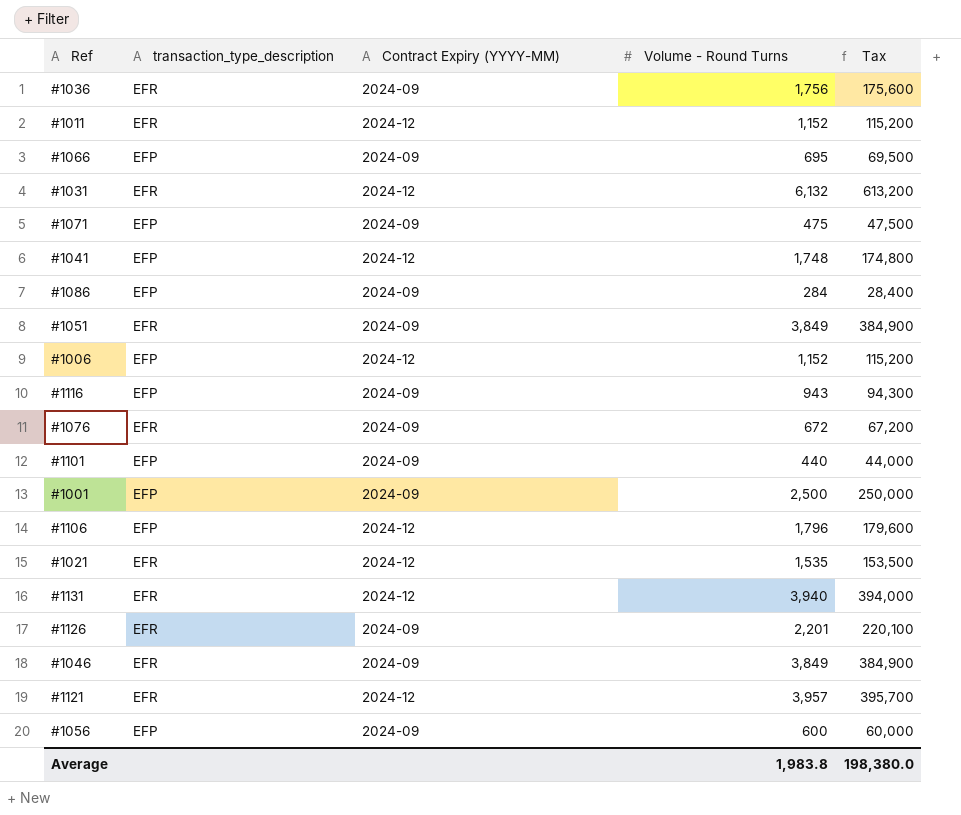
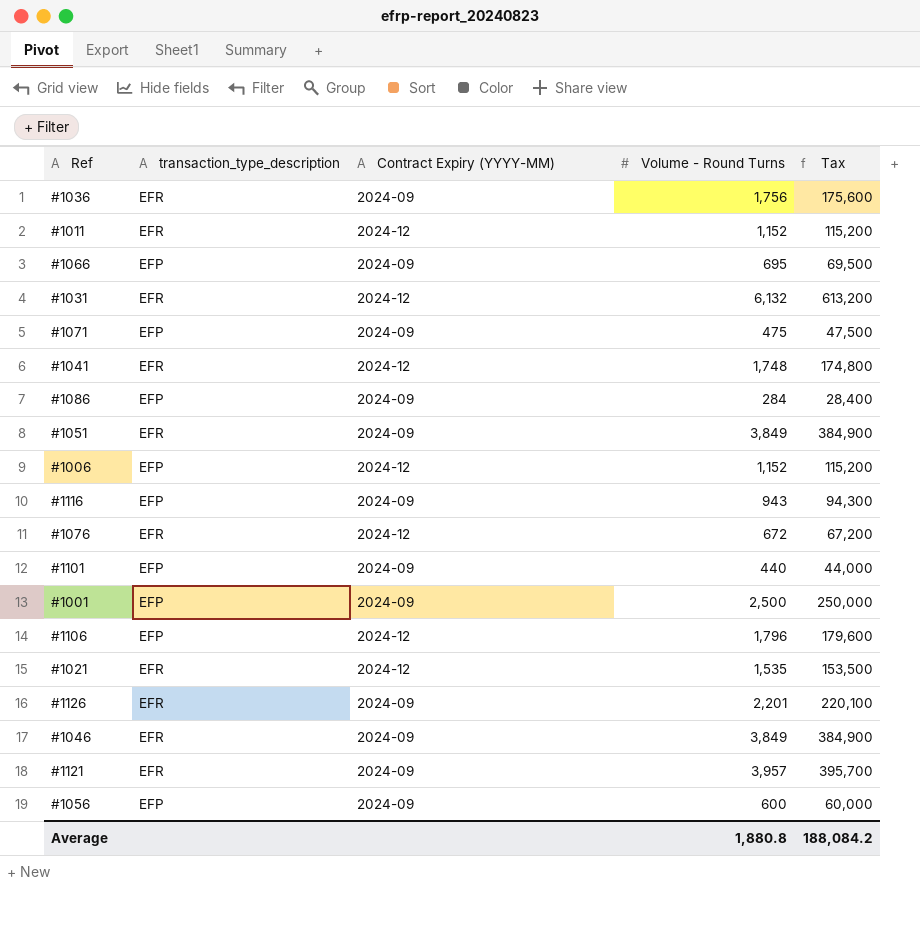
row #1131: EFR | 2024-12 | 3,940 | 394,000 -> none
#1041 | transaction_type_description: EFP -> EFR
#1076 | Contract Expiry (YYYY-MM): 2024-09 -> 2024-12
#1121 | Contract Expiry (YYYY-MM): 2024-12 -> 2024-09
Average | Volume - Round Turns: 1,983.8 -> 1,880.8
Average | Tax: 198,380.0 -> 188,084.2

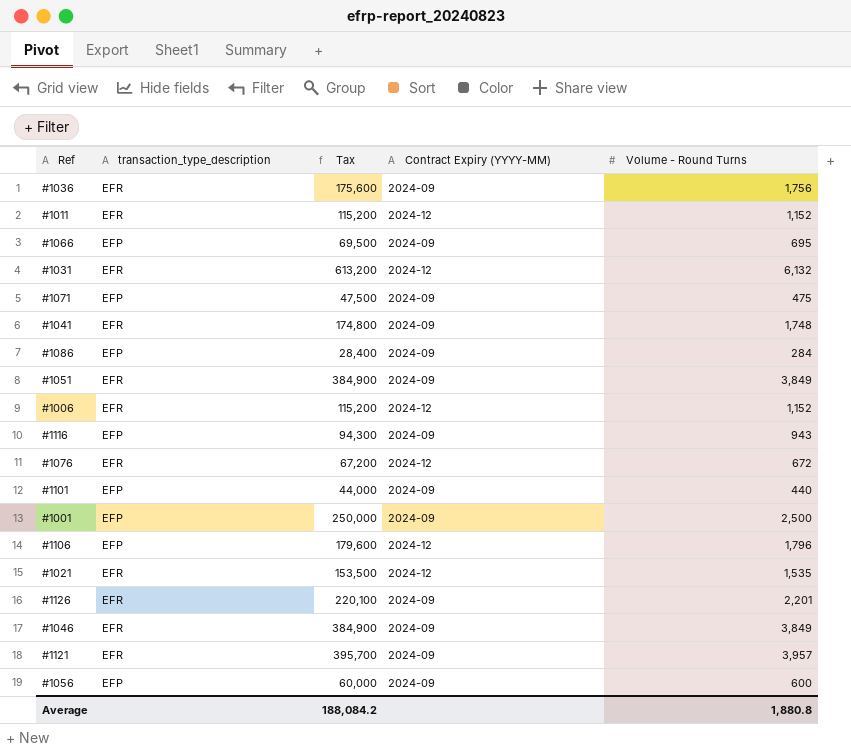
column Tax | position: 5 -> 3
#1041 | Contract Expiry (YYYY-MM): 2024-12 -> 2024-09
#1006 | transaction_type_description: EFP -> EFR

